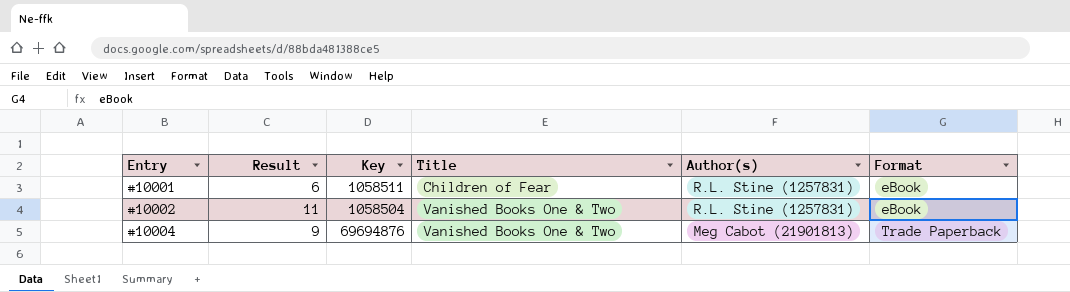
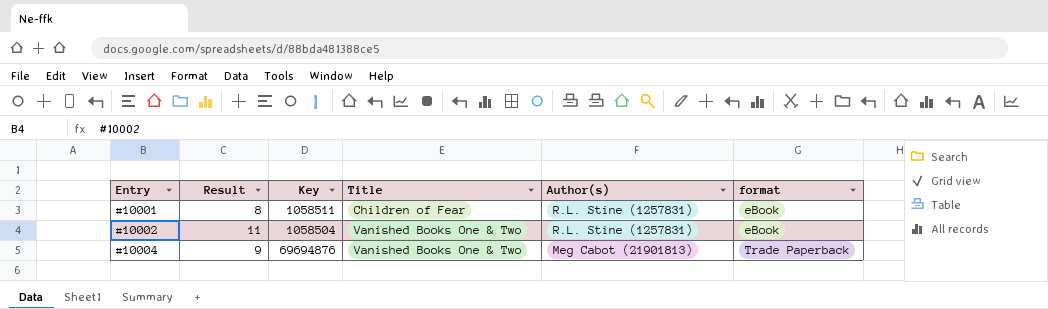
column name: Format -> format
#10001 | Result: 6 -> 8

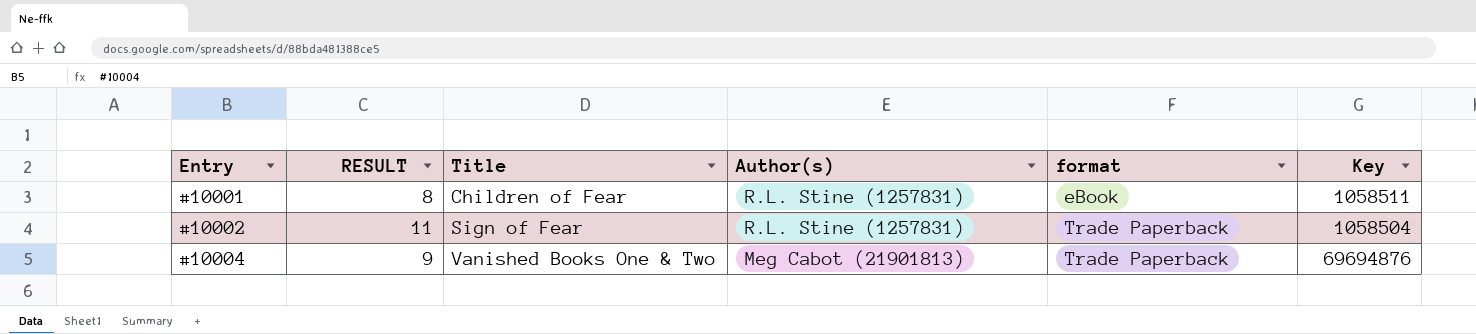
column name: Result -> RESULT
column Key | position: 3 -> 6
#10002 | Title: Vanished Books One & Two -> Sign of Fear
#10002 | format: eBook -> Trade Paperback

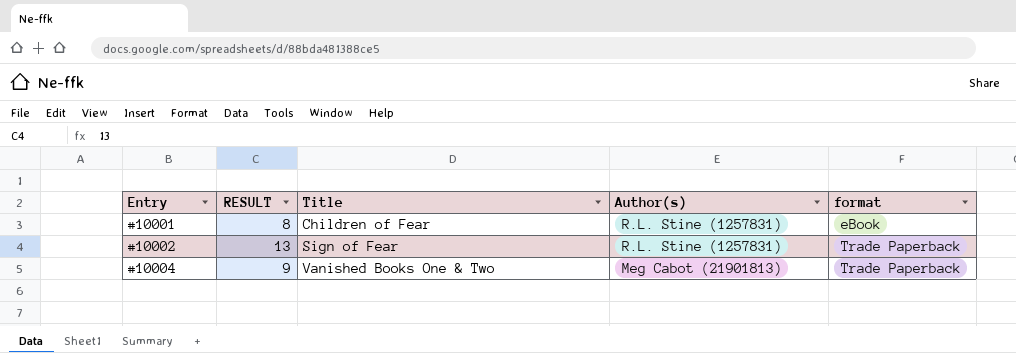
column Key | position: 6 -> none
#10002 | RESULT: 11 -> 13

